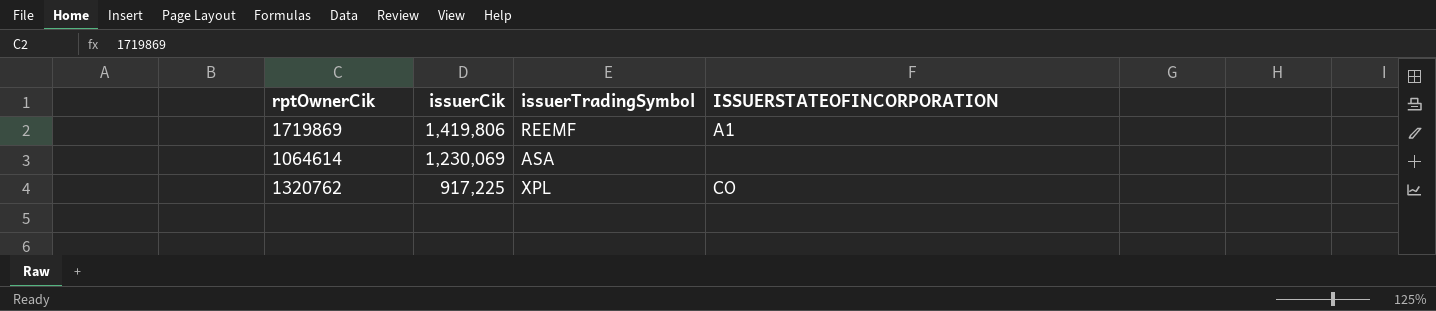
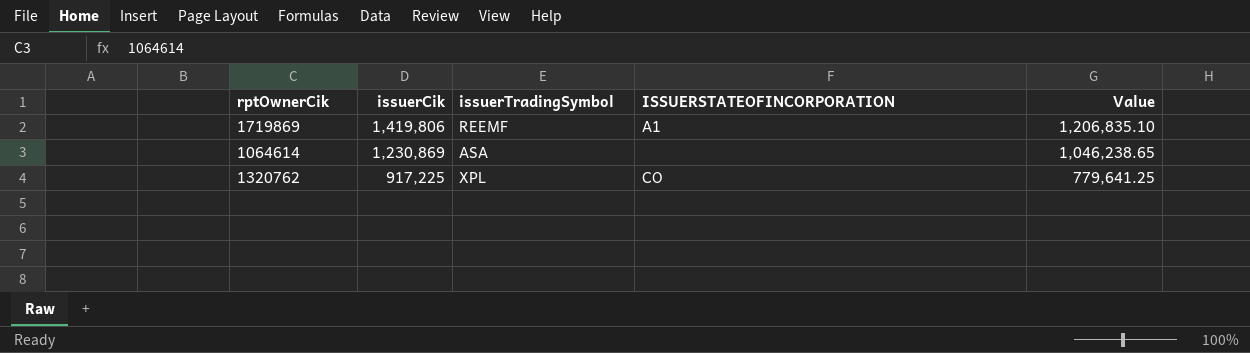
column Value | formula: none -> [issuerCik] * 0.85
1064614 | issuerCik: 1,230,069 -> 1,230,869

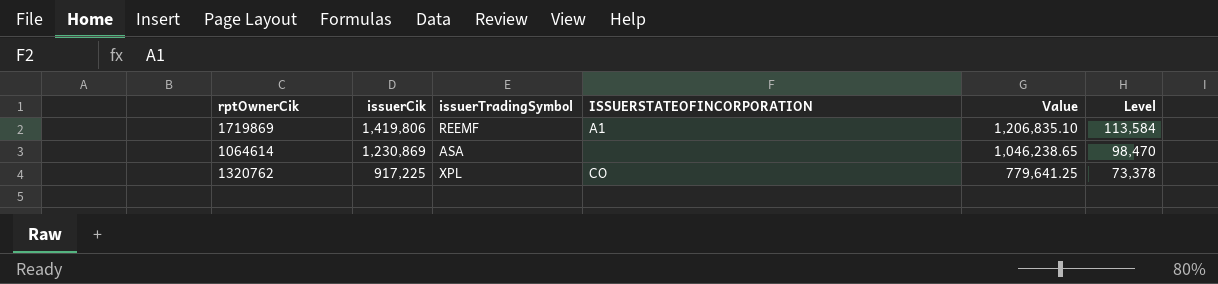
column Level | formula: none -> [issuerCik] * 0.08

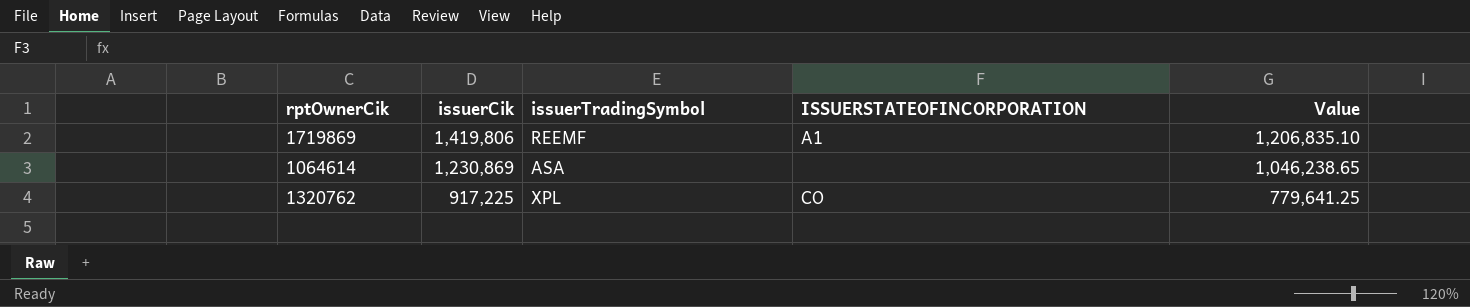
column Level | formula: [issuerCik] * 0.08 -> none

